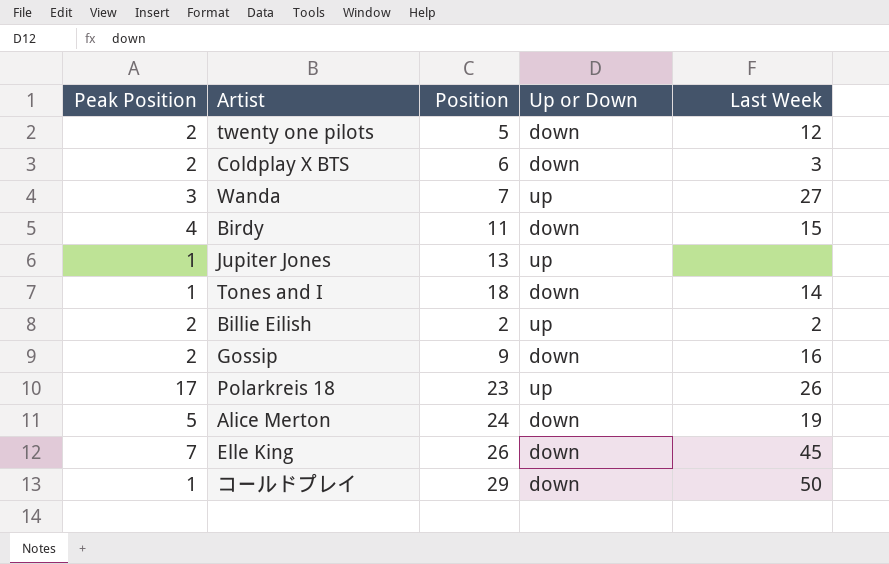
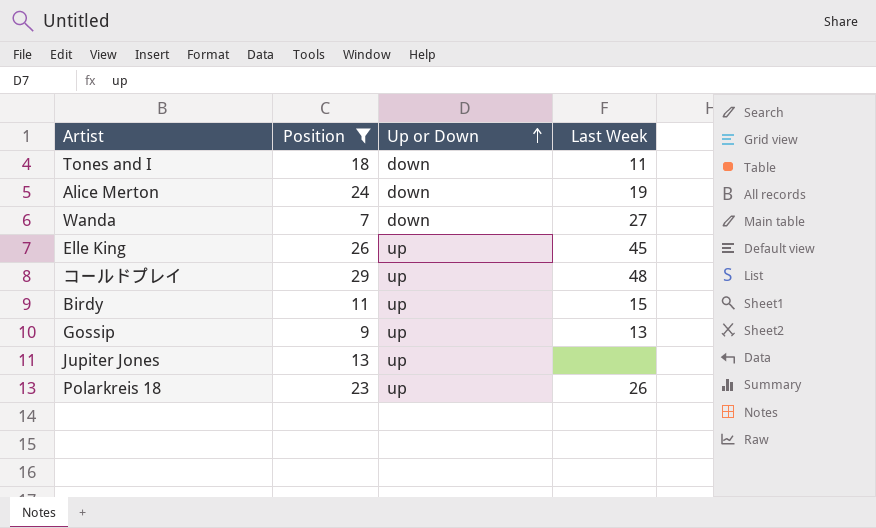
filter: none -> Position >= 7
row order: none -> Up or Down ascending
column Peak Position | position: 1 -> none
Tones and I | Last Week: 14 -> 11
Wanda | Up or Down: up -> down
Elle King | Up or Down: down -> up
コールドプレイ | Up or Down: down -> up
コールドプレイ | Last Week: 50 -> 48
Birdy | Up or Down: down -> up
Gossip | Up or Down: down -> up
Gossip | Last Week: 16 -> 13

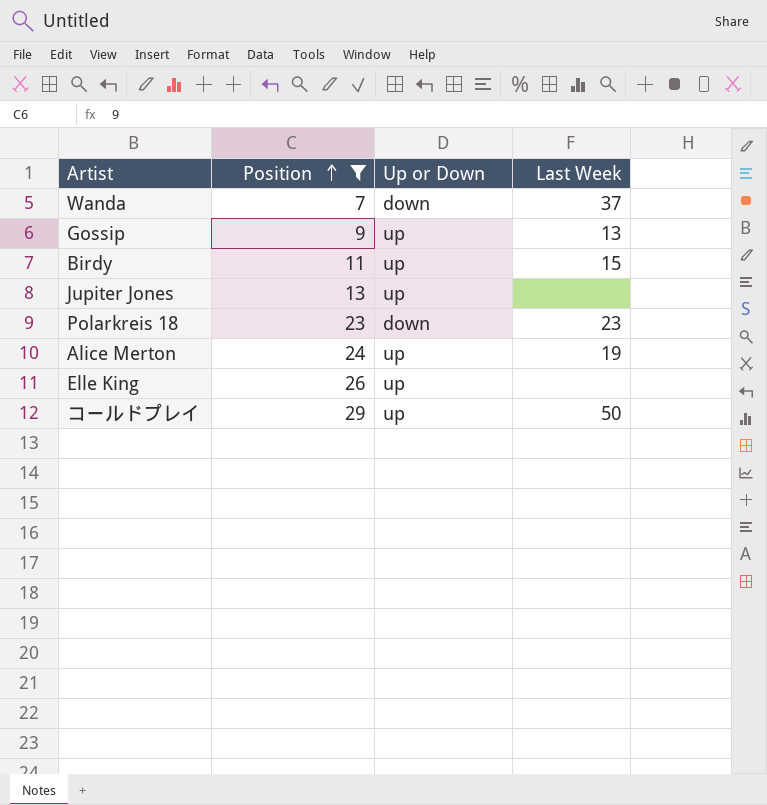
row order: Up or Down ascending -> Position ascending
row Tones and I: 18 | down | 11 -> none
Wanda | Last Week: 27 -> 37
Polarkreis 18 | Up or Down: up -> down
Polarkreis 18 | Last Week: 26 -> 23
Alice Merton | Up or Down: down -> up
Elle King | Last Week: 45 -> none
コールドプレイ | Last Week: 48 -> 50

